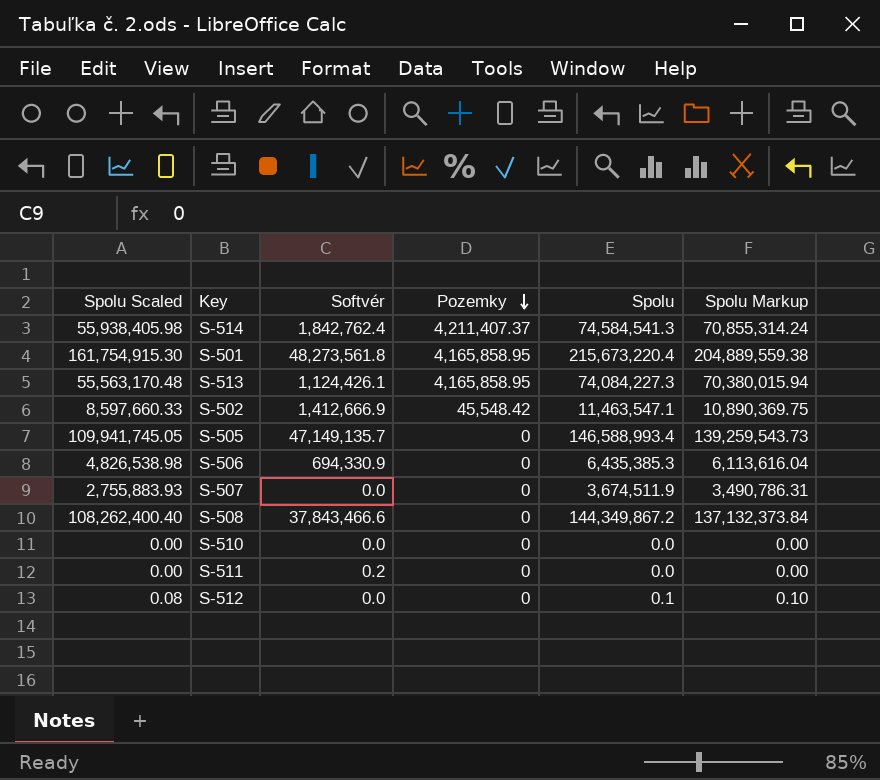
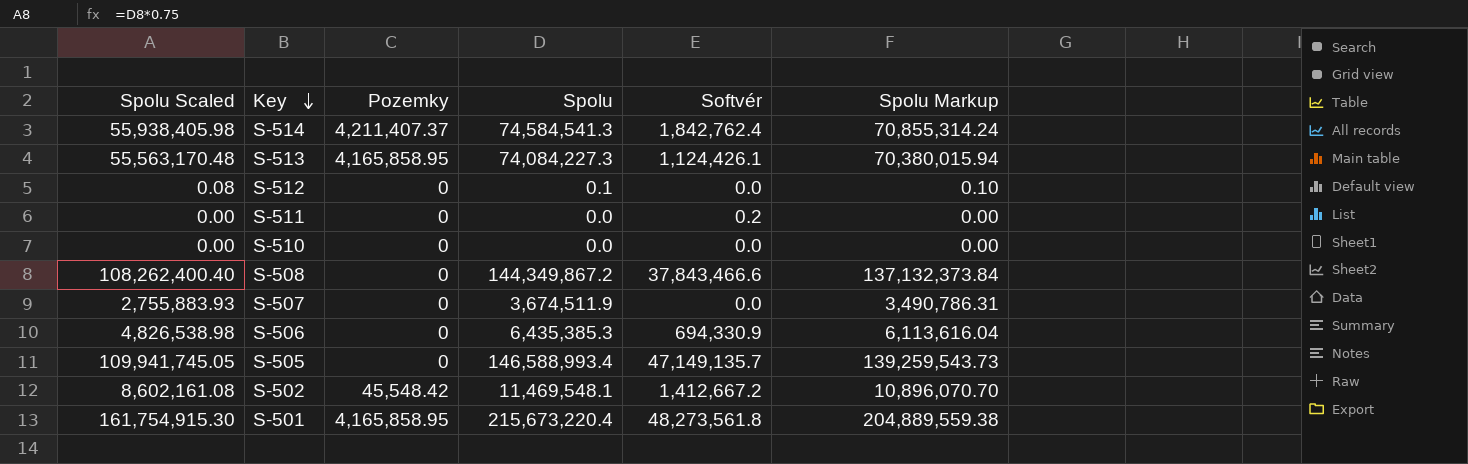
row order: Pozemky descending -> Key descending
column Softvér | position: 3 -> 5
S-502 | Spolu Scaled: 8,597,660.33 -> 8,602,161.08
S-502 | Spolu: 11,463,547.1 -> 11,469,548.1
S-502 | Softvér: 1,412,666.9 -> 1,412,667.2
S-502 | Spolu Markup: 10,890,369.75 -> 10,896,070.70

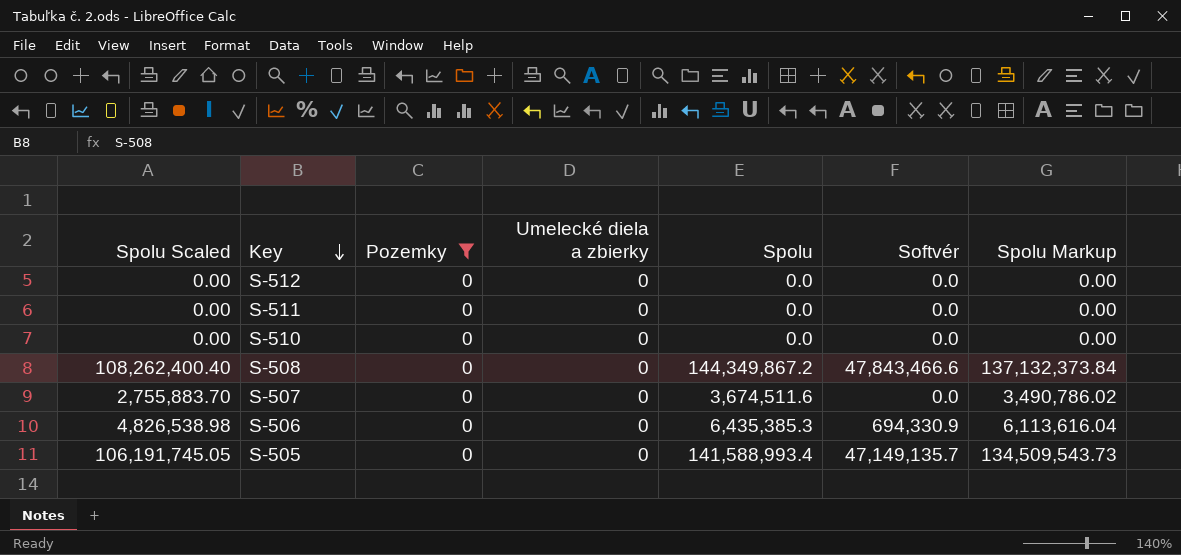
filter: none -> Pozemky = 0
column Umelecké diela a zbierky | position: none -> 4
S-512 | Spolu Scaled: 0.08 -> 0.00
S-512 | Spolu: 0.1 -> 0.0
S-512 | Spolu Markup: 0.10 -> 0.00
S-511 | Softvér: 0.2 -> 0.0
S-508 | Softvér: 37,843,466.6 -> 47,843,466.6
S-507 | Spolu Scaled: 2,755,883.93 -> 2,755,883.70
S-507 | Spolu: 3,674,511.9 -> 3,674,511.6
S-507 | Spolu Markup: 3,490,786.31 -> 3,490,786.02
S-505 | Spolu Scaled: 109,941,745.05 -> 106,191,745.05
S-505 | Spolu: 146,588,993.4 -> 141,588,993.4
S-505 | Spolu Markup: 139,259,543.73 -> 134,509,543.73

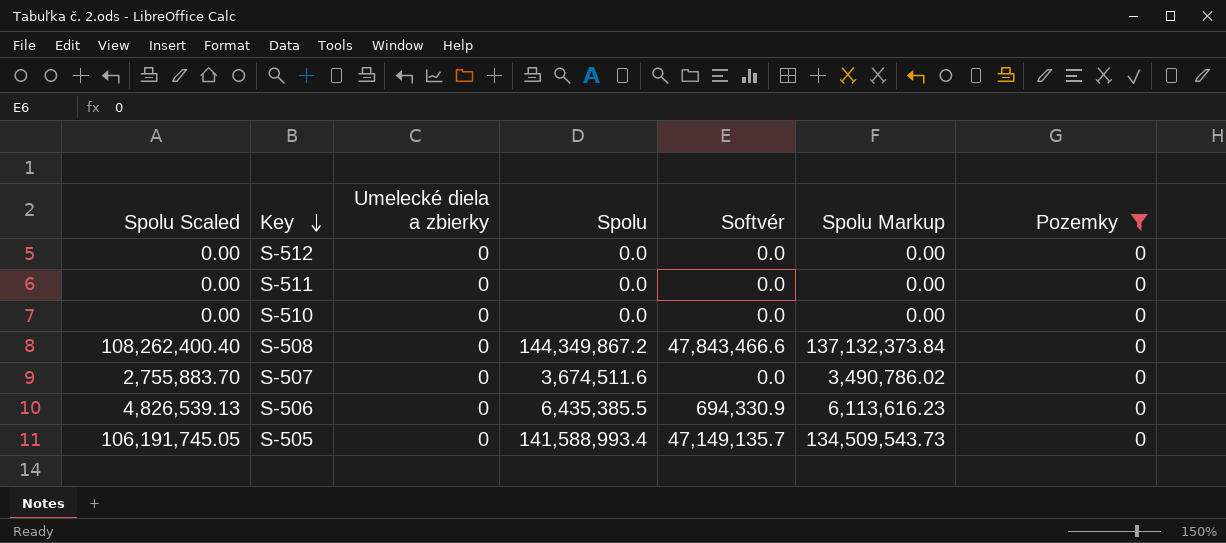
column Pozemky | position: 3 -> 7
S-506 | Spolu Scaled: 4,826,538.98 -> 4,826,539.13
S-506 | Spolu: 6,435,385.3 -> 6,435,385.5
S-506 | Spolu Markup: 6,113,616.04 -> 6,113,616.23

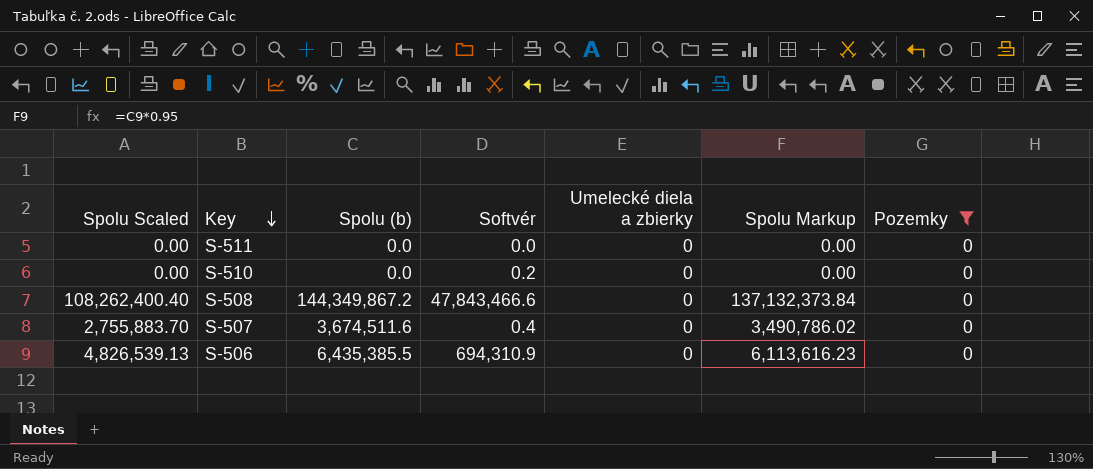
column name: Spolu -> Spolu (b)
column Umelecké diela a zbierky | position: 3 -> 5
row S-512: 0.00 | 0 | 0.0 | 0.0 | 0.00 | 0 -> none
row S-505: 106,191,745.05 | 0 | 141,588,993.4 | 47,149,135.7 | 134,509,543.73 | 0 -> none
S-510 | Softvér: 0.0 -> 0.2
S-507 | Softvér: 0.0 -> 0.4
S-506 | Softvér: 694,330.9 -> 694,310.9

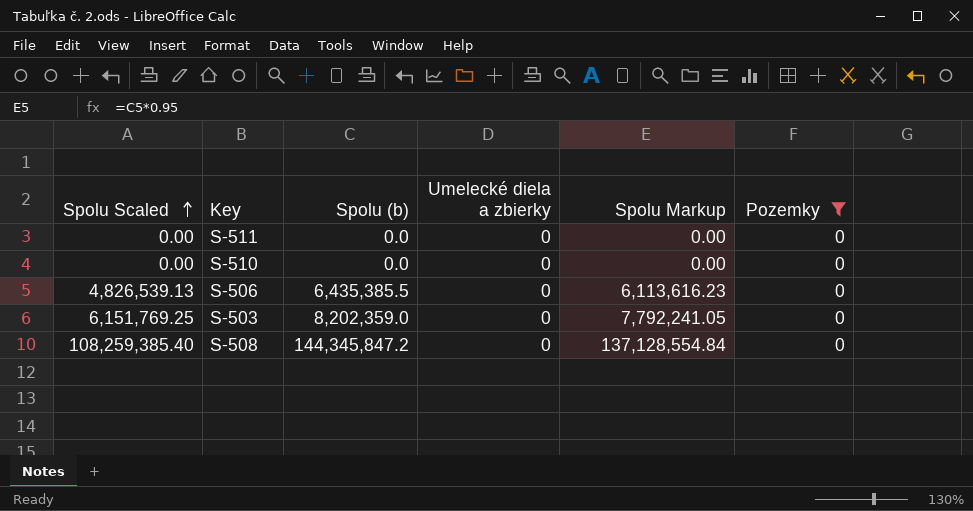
row order: Key descending -> Spolu Scaled ascending
column Softvér | position: 4 -> none
row S-507: 2,755,883.70 | 3,674,511.6 | 0.4 | 0 | 3,490,786.02 | 0 -> none
row S-503: none -> 6,151,769.25 | 8,202,359.0 | 0 | 7,792,241.05 | 0
S-508 | Spolu Scaled: 108,262,400.40 -> 108,259,385.40
S-508 | Spolu (b): 144,349,867.2 -> 144,345,847.2
S-508 | Spolu Markup: 137,132,373.84 -> 137,128,554.84

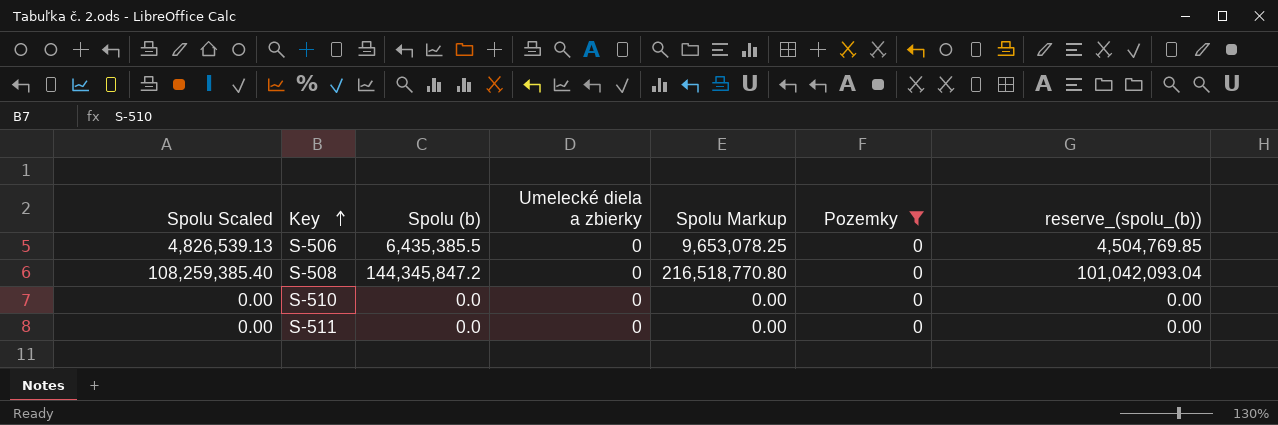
row order: Spolu Scaled ascending -> Key ascending
column Spolu Markup | formula: [Spolu (b)] * 0.95 -> [Spolu (b)] * 1.5
column reserve_(spolu_(b)) | formula: none -> [Spolu (b)] * 0.7
row S-503: 6,151,769.25 | 8,202,359.0 | 0 | 7,792,241.05 | 0 -> none

